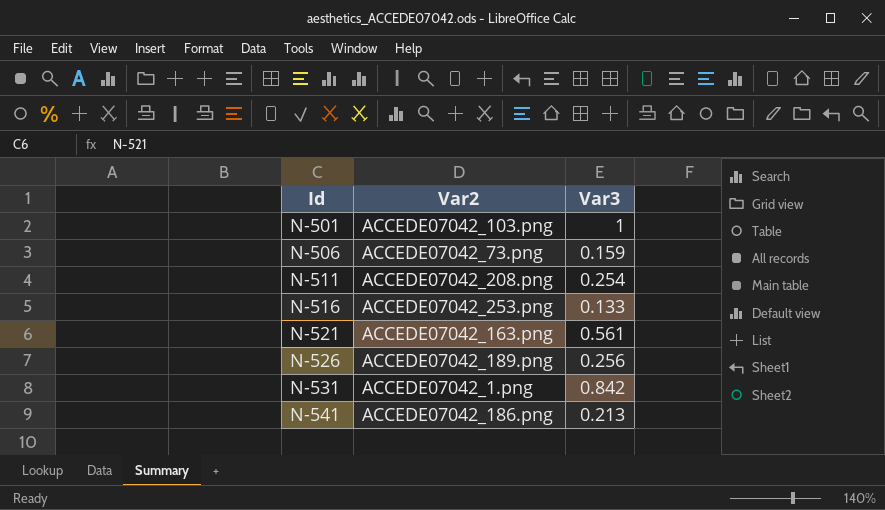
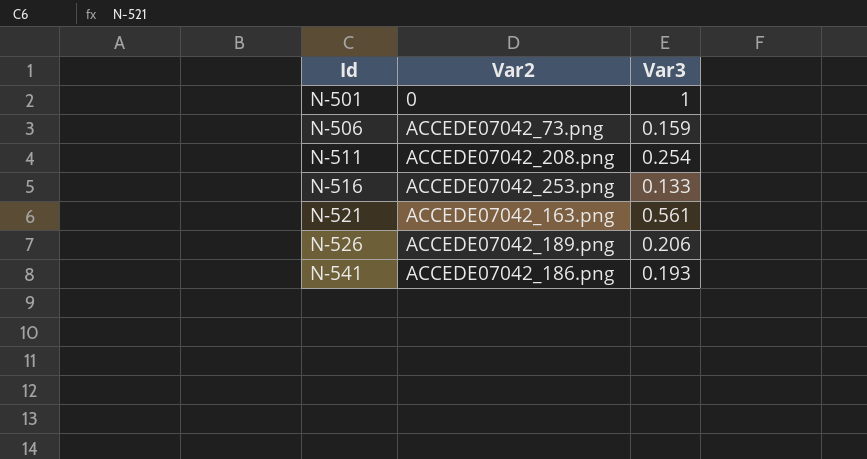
row N-531: ACCEDE07042_1.png | 0.842 -> none
N-501 | Var2: ACCEDE07042_103.png -> 0
N-526 | Var3: 0.256 -> 0.206
N-541 | Var3: 0.213 -> 0.193

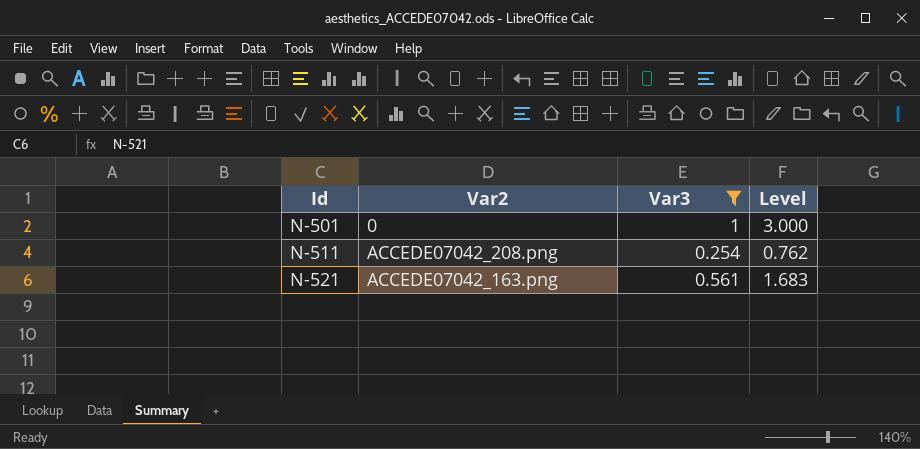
filter: none -> Var3 >= 0.254
column Level | formula: none -> [Var3] * 3

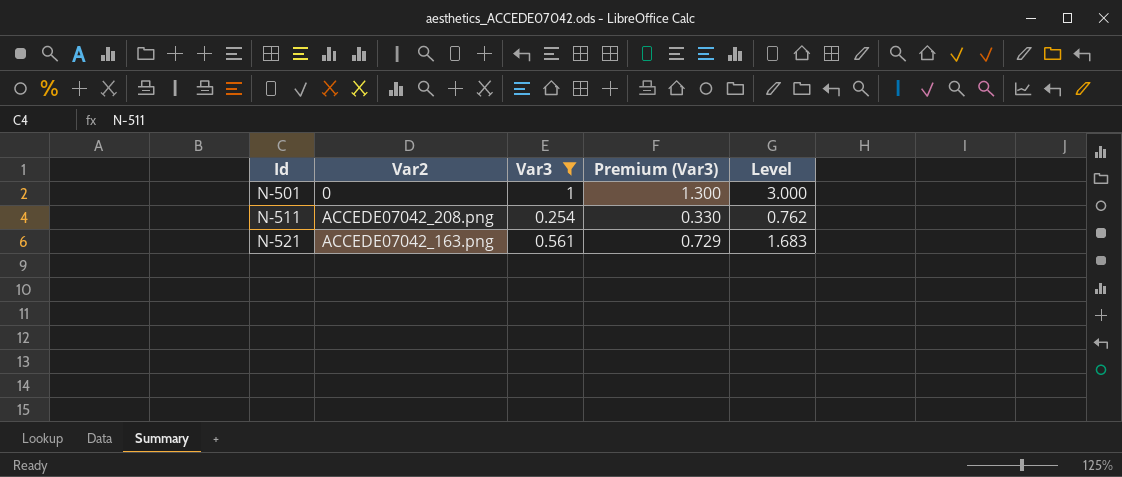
column Premium (Var3) | formula: none -> [Var3] * 1.3

